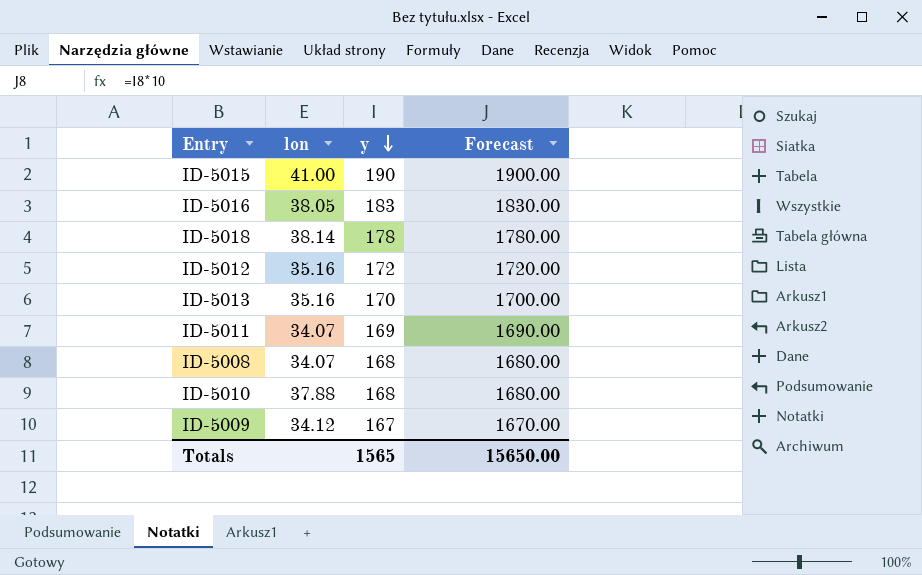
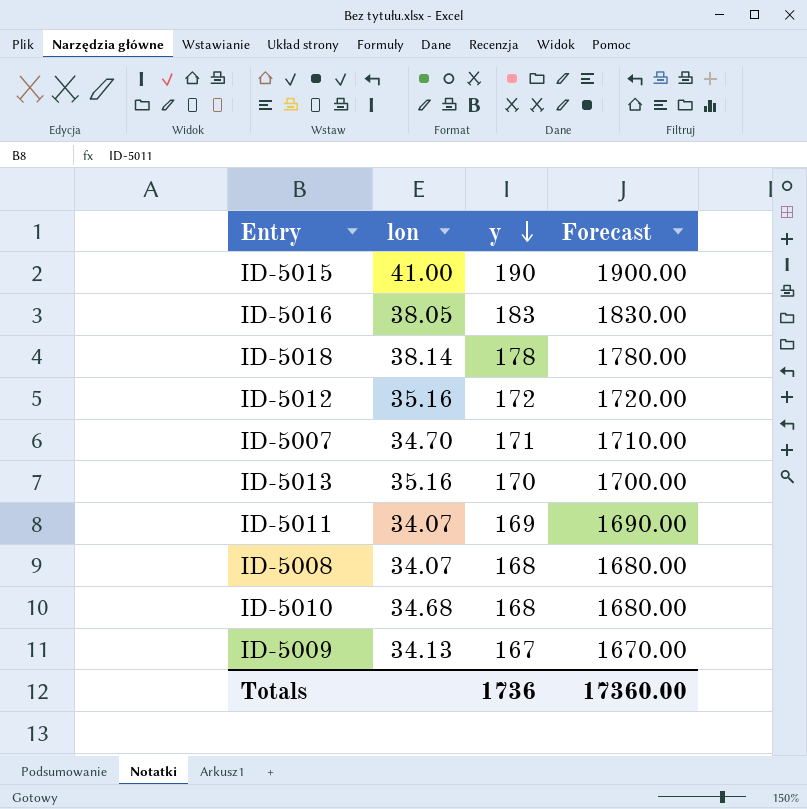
row ID-5007: none -> 34.70 | 171 | 1710.00
ID-5010 | lon: 37.88 -> 34.68
ID-5009 | lon: 34.12 -> 34.13
Totals | y: 1565 -> 1736
Totals | Forecast: 15650.00 -> 17360.00

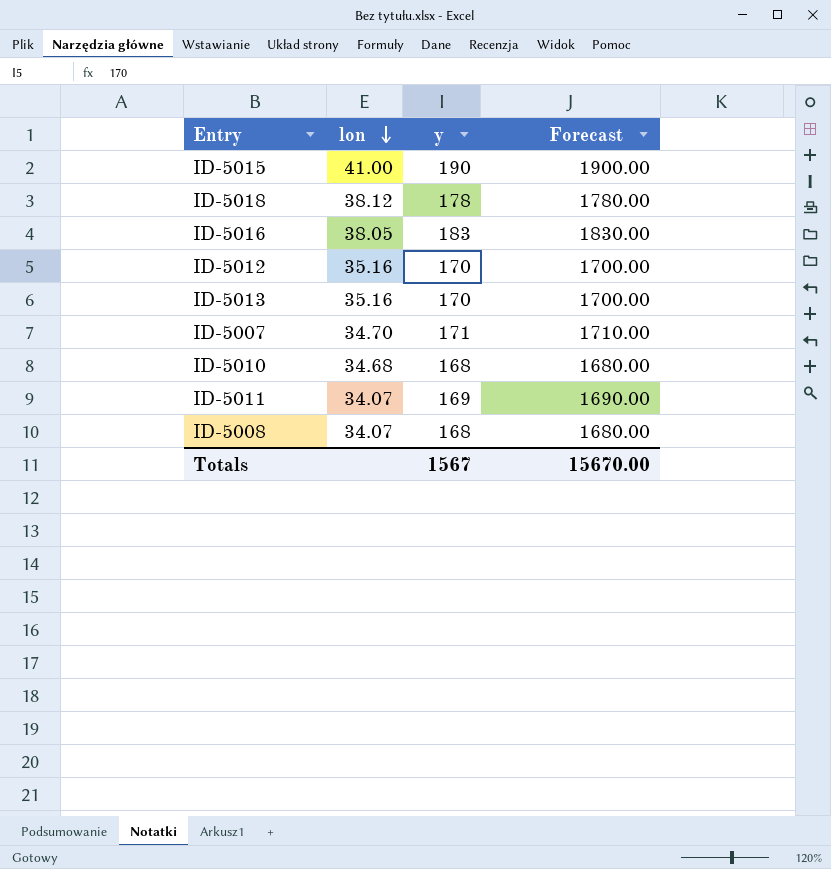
row order: y descending -> lon descending
row ID-5009: 34.13 | 167 | 1670.00 -> none
ID-5018 | lon: 38.14 -> 38.12
ID-5012 | y: 172 -> 170
ID-5012 | Forecast: 1720.00 -> 1700.00
Totals | y: 1736 -> 1567
Totals | Forecast: 17360.00 -> 15670.00

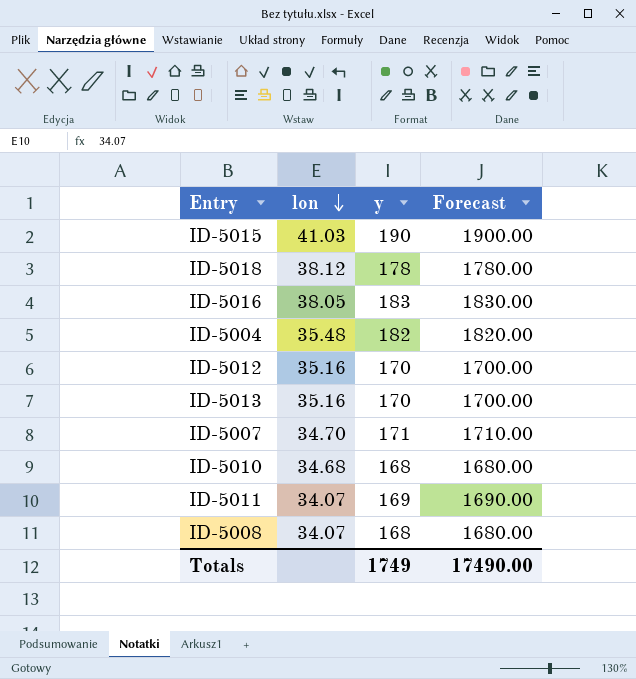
ID-5015 | lon: 41.00 -> 41.03
row ID-5004: none -> 35.48 | 182 | 1820.00
Totals | y: 1567 -> 1749
Totals | Forecast: 15670.00 -> 17490.00

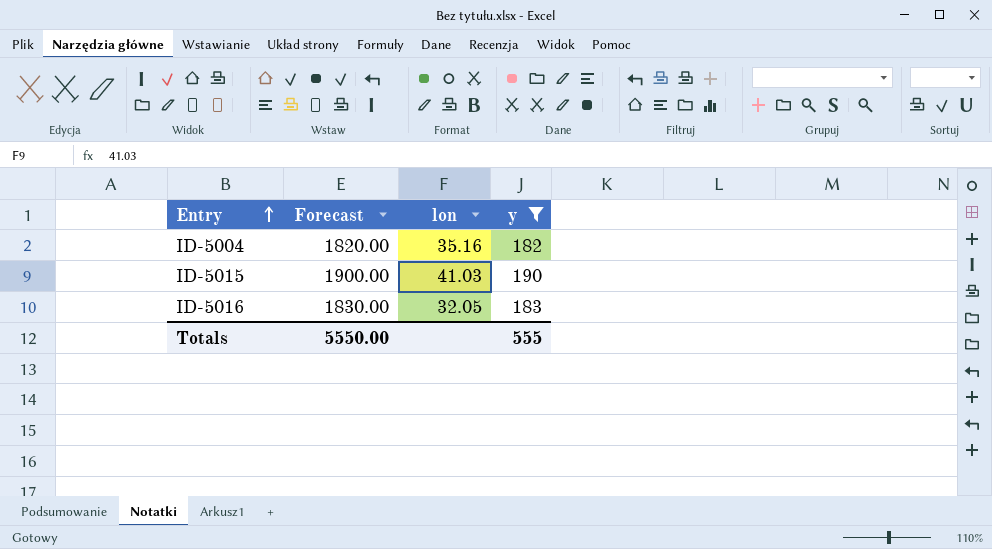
filter: none -> y >= 182
row order: lon descending -> Entry ascending
column Forecast | position: 4 -> 2
ID-5004 | lon: 35.48 -> 35.16
ID-5016 | lon: 38.05 -> 32.05
Totals | Forecast: 17490.00 -> 5550.00
Totals | y: 1749 -> 555

